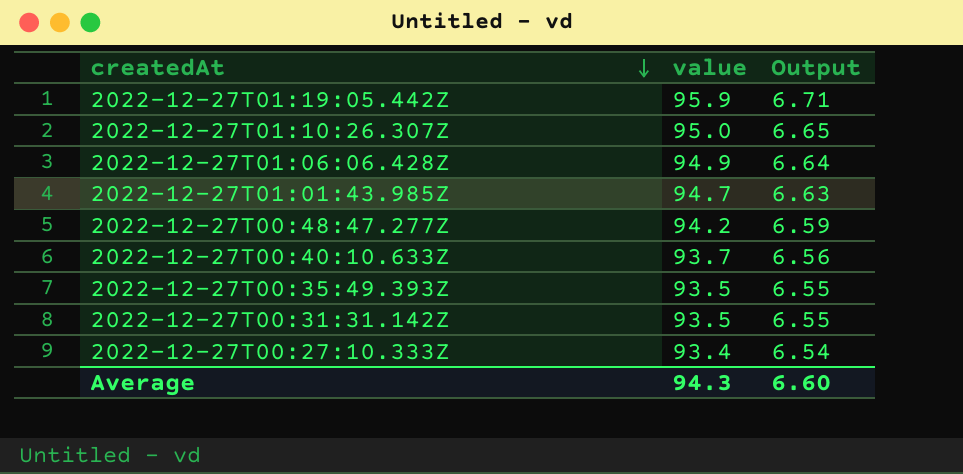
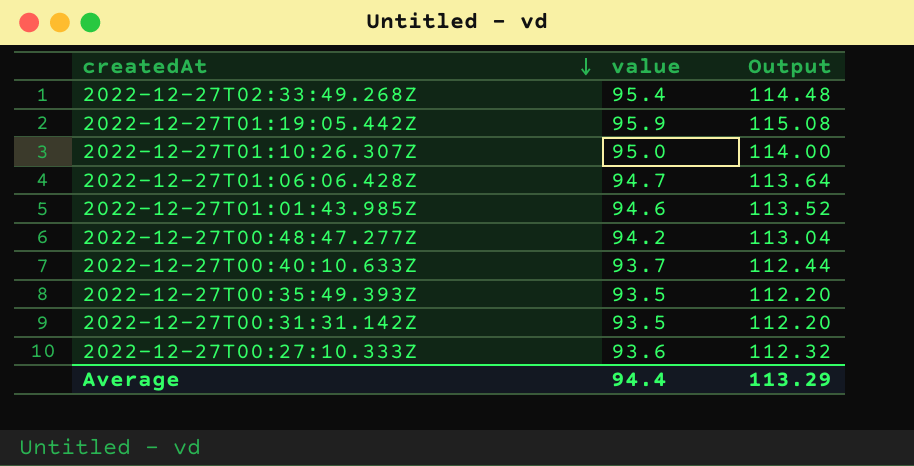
column Output | formula: [value] * 0.07 -> [value] * 1.2
row 2022-12-27T02:33:49.268Z: none -> 95.4 | 114.48
2022-12-27T01:06:06.428Z | value: 94.9 -> 94.7
2022-12-27T01:01:43.985Z | value: 94.7 -> 94.6
2022-12-27T00:27:10.333Z | value: 93.4 -> 93.6
Average | value: 94.3 -> 94.4
Average | Output: 6.60 -> 113.29

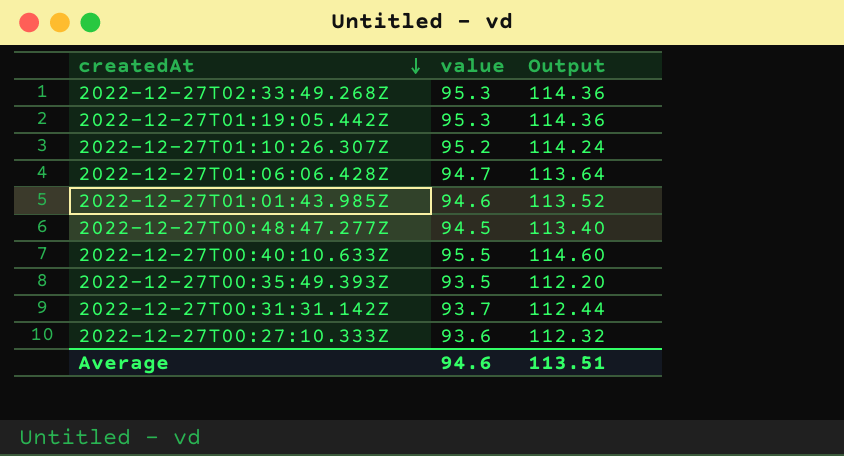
2022-12-27T02:33:49.268Z | value: 95.4 -> 95.3
2022-12-27T02:33:49.268Z | Output: 114.48 -> 114.36
2022-12-27T01:19:05.442Z | value: 95.9 -> 95.3
2022-12-27T01:19:05.442Z | Output: 115.08 -> 114.36
2022-12-27T01:10:26.307Z | value: 95.0 -> 95.2
2022-12-27T01:10:26.307Z | Output: 114.00 -> 114.24
2022-12-27T00:48:47.277Z | value: 94.2 -> 94.5
2022-12-27T00:48:47.277Z | Output: 113.04 -> 113.40
2022-12-27T00:40:10.633Z | value: 93.7 -> 95.5
2022-12-27T00:40:10.633Z | Output: 112.44 -> 114.60
2022-12-27T00:31:31.142Z | value: 93.5 -> 93.7
2022-12-27T00:31:31.142Z | Output: 112.20 -> 112.44
Average | value: 94.4 -> 94.6
Average | Output: 113.29 -> 113.51

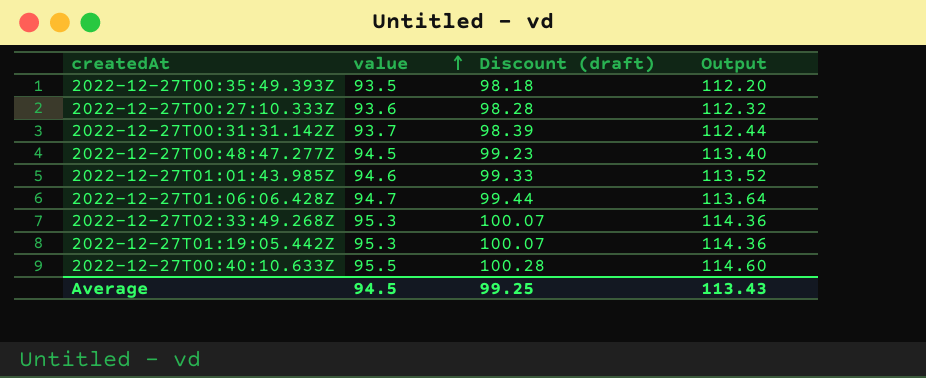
row order: createdAt descending -> value ascending
column Discount (draft) | formula: none -> [value] * 1.05
row 2022-12-27T01:10:26.307Z: 95.2 | 114.24 -> none
Average | value: 94.6 -> 94.5
Average | Output: 113.51 -> 113.43

